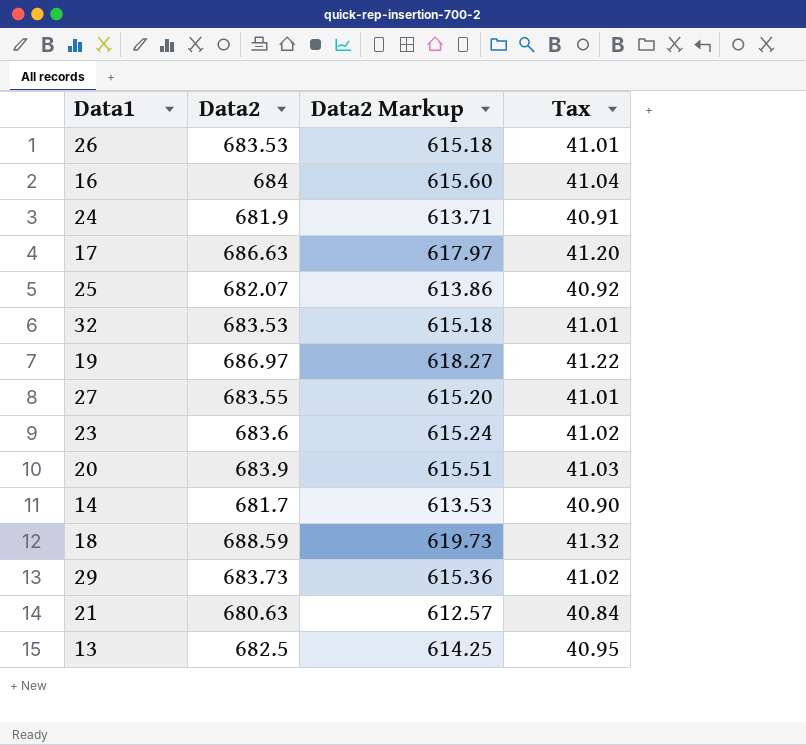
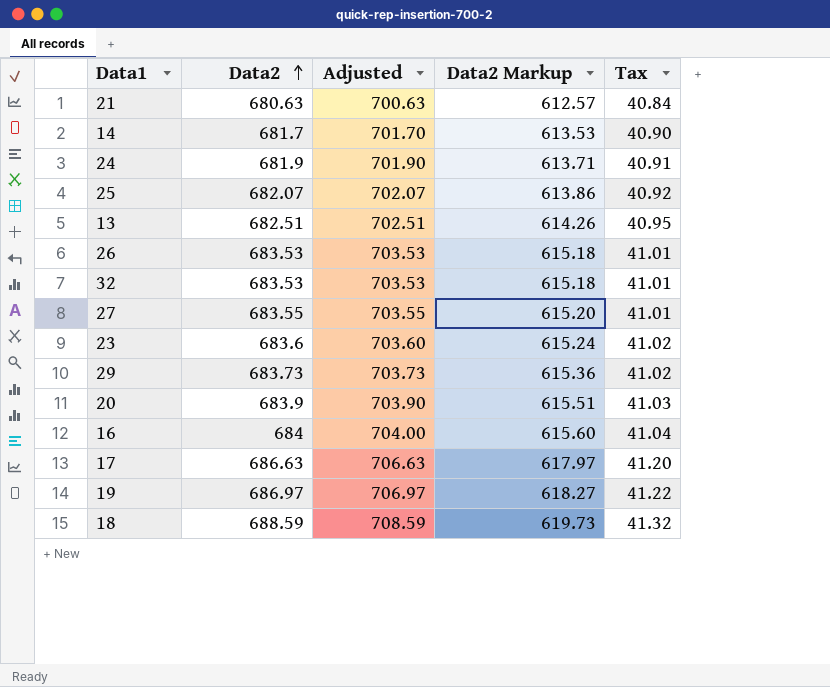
row order: none -> Data2 ascending
column Adjusted | formula: none -> [Data2] + 20
13 | Data2: 682.5 -> 682.51
13 | Data2 Markup: 614.25 -> 614.26

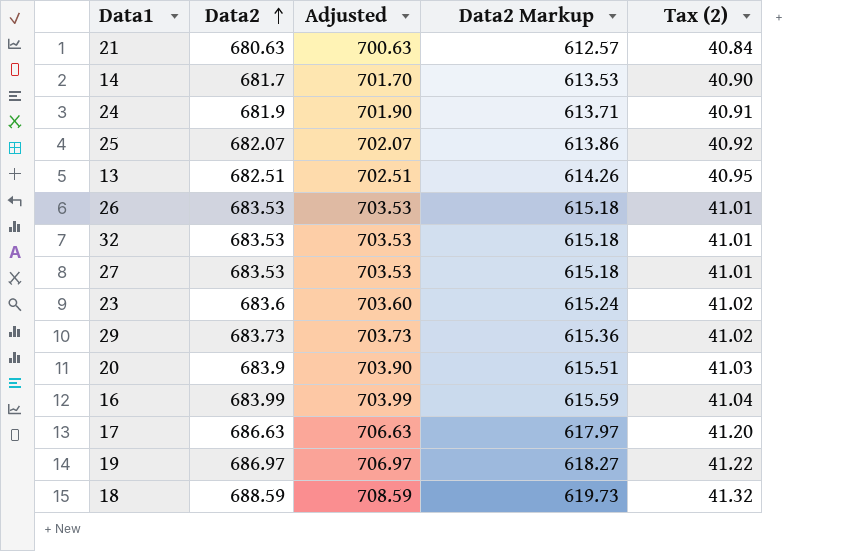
column name: Tax -> Tax (2)
27 | Data2: 683.55 -> 683.53
27 | Adjusted: 703.55 -> 703.53
27 | Data2 Markup: 615.20 -> 615.18
16 | Data2: 684 -> 683.99
16 | Adjusted: 704.00 -> 703.99
16 | Data2 Markup: 615.60 -> 615.59

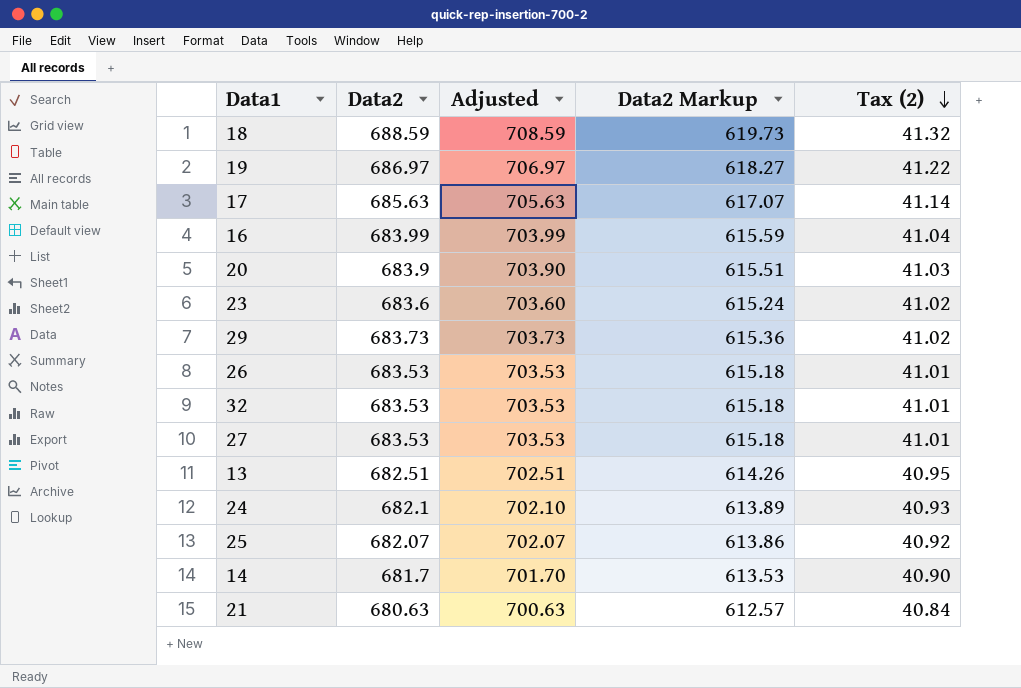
row order: Data2 ascending -> Tax (2) descending
17 | Data2: 686.63 -> 685.63
17 | Adjusted: 706.63 -> 705.63
17 | Data2 Markup: 617.97 -> 617.07
17 | Tax (2): 41.20 -> 41.14
24 | Data2: 681.9 -> 682.1
24 | Adjusted: 701.90 -> 702.10
24 | Data2 Markup: 613.71 -> 613.89
24 | Tax (2): 40.91 -> 40.93

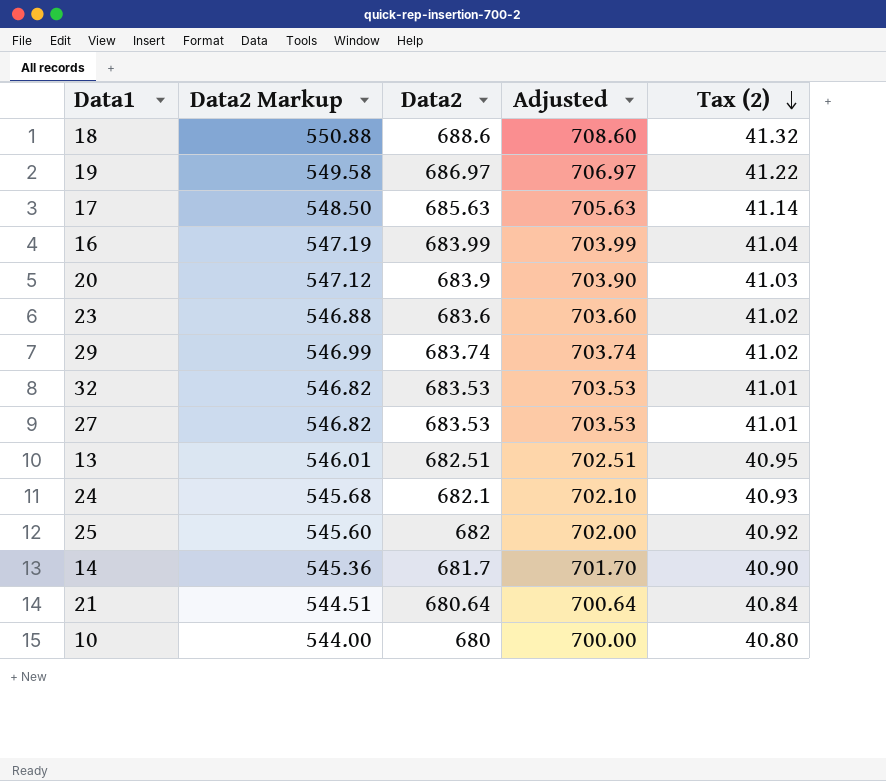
column Data2 Markup | formula: [Data2] * 0.9 -> [Data2] * 0.8
column Data2 Markup | position: 4 -> 2
row 26: 683.53 | 703.53 | 615.18 | 41.01 -> none
18 | Data2: 688.59 -> 688.6
18 | Adjusted: 708.59 -> 708.60
29 | Data2: 683.73 -> 683.74
29 | Adjusted: 703.73 -> 703.74
25 | Data2: 682.07 -> 682
25 | Adjusted: 702.07 -> 702.00
21 | Data2: 680.63 -> 680.64
21 | Adjusted: 700.63 -> 700.64
row 10: none -> 544.00 | 680 | 700.00 | 40.80

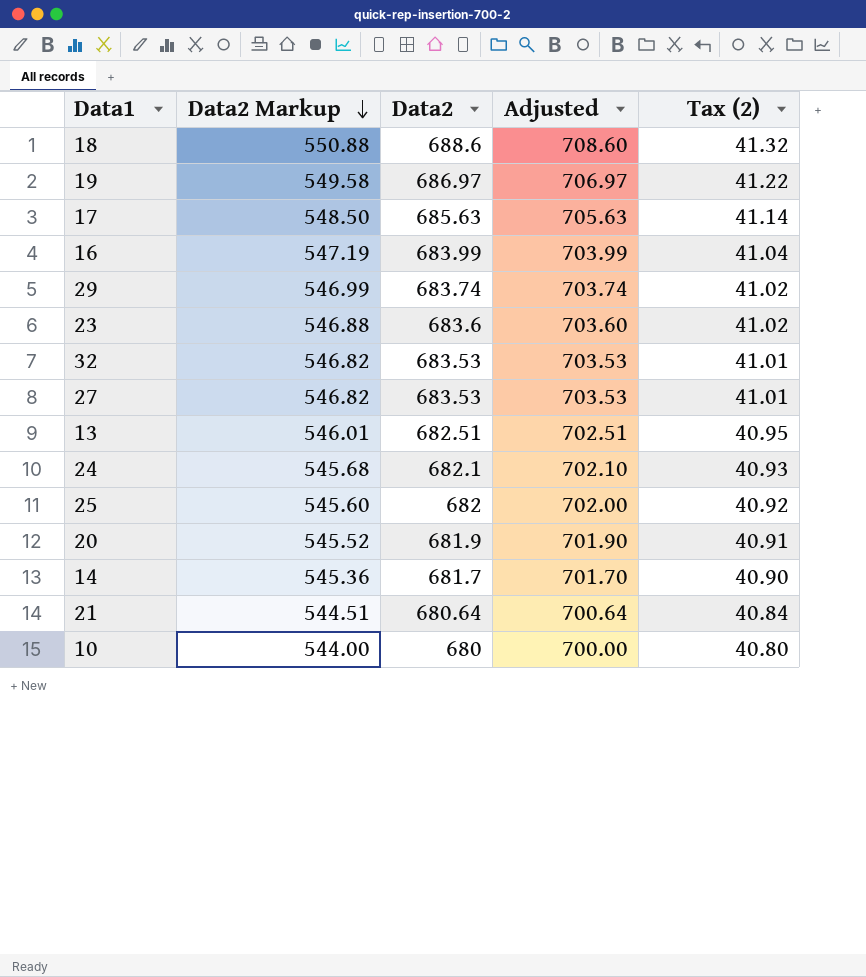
row order: Tax (2) descending -> Data2 Markup descending
20 | Data2 Markup: 547.12 -> 545.52
20 | Data2: 683.9 -> 681.9
20 | Adjusted: 703.90 -> 701.90
20 | Tax (2): 41.03 -> 40.91

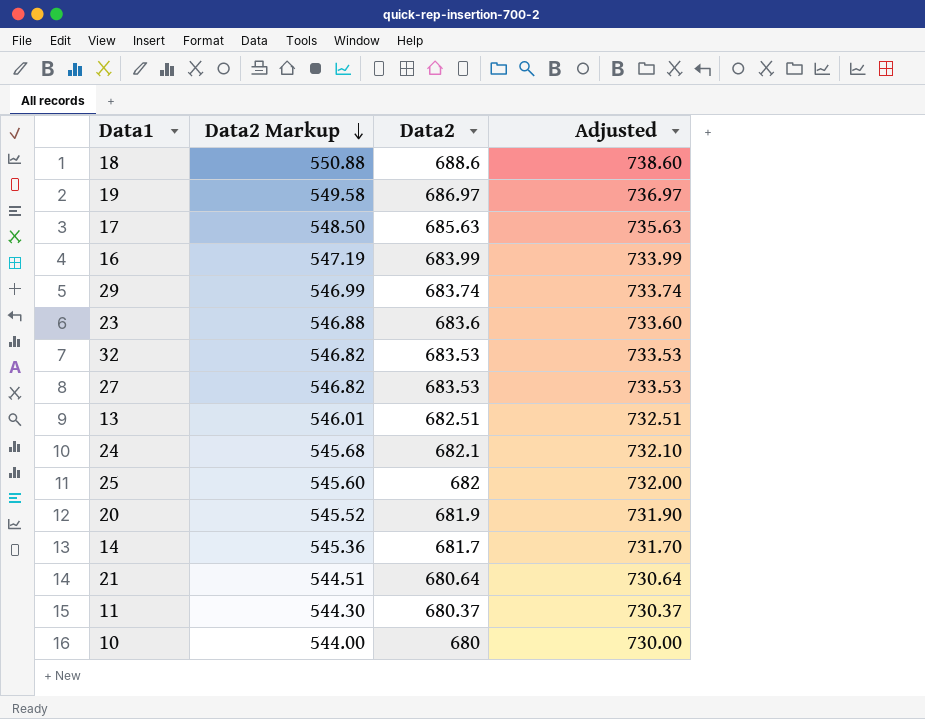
column Tax (2) | formula: [Data2] * 0.06 -> none
column Adjusted | formula: [Data2] + 20 -> [Data2] + 50
row 11: none -> 544.30 | 680.37 | 730.37

